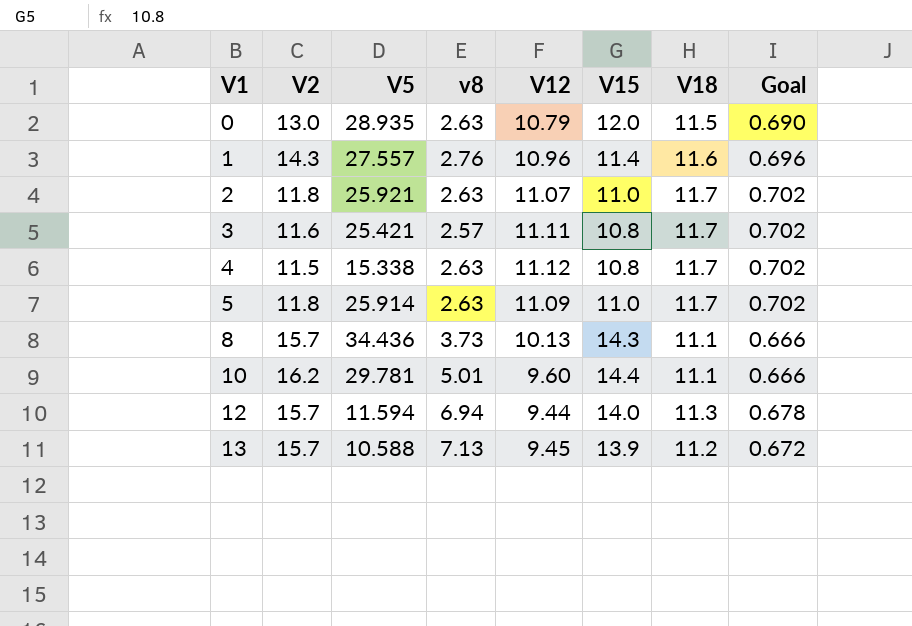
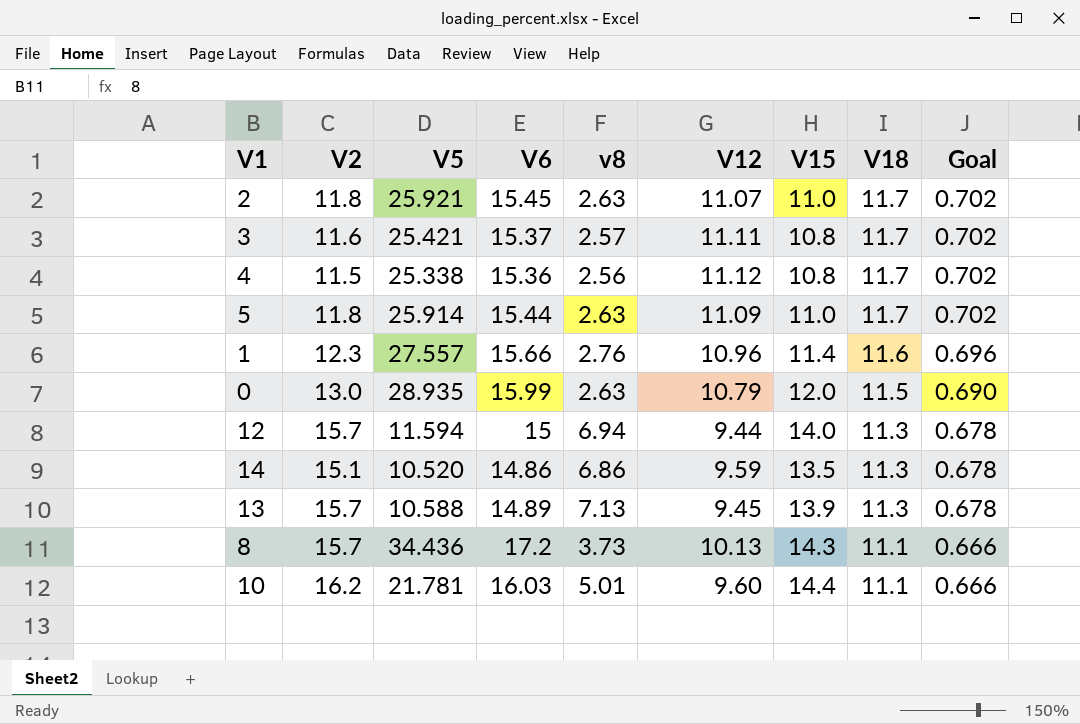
row order: V1 ascending -> V18 descending
column V6 | position: none -> 4
4 | V5: 15.338 -> 25.338
4 | v8: 2.63 -> 2.56
1 | V2: 14.3 -> 12.3
row 14: none -> 15.1 | 10.520 | 14.86 | 6.86 | 9.59 | 13.5 | 11.3 | 0.678
13 | V18: 11.2 -> 11.3
13 | Goal: 0.672 -> 0.678
10 | V5: 29.781 -> 21.781

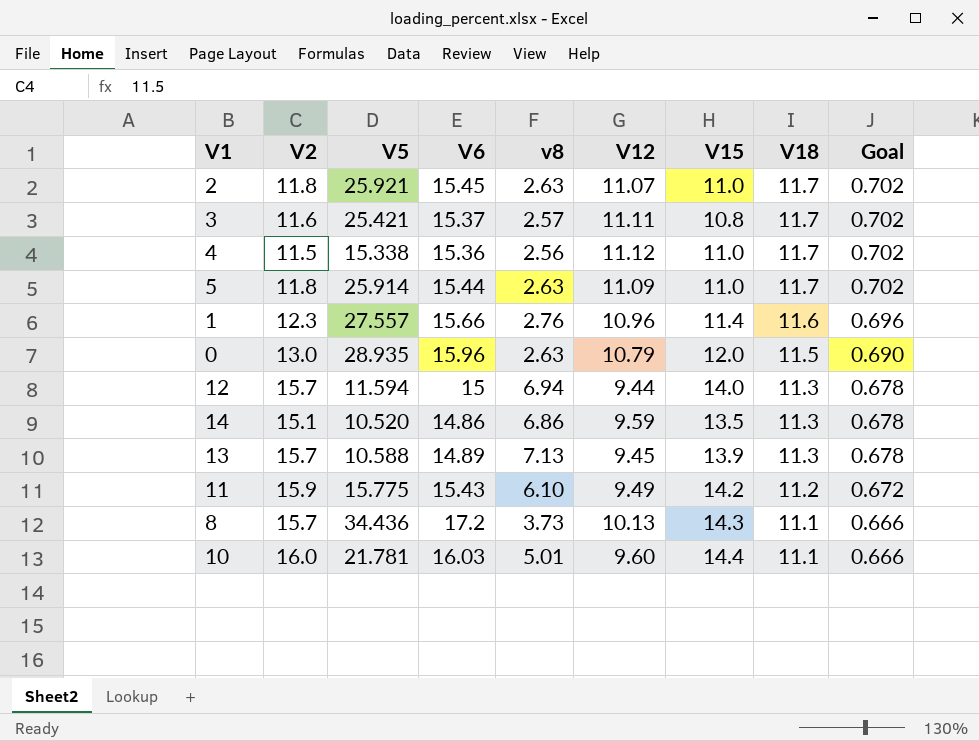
4 | V5: 25.338 -> 15.338
4 | V15: 10.8 -> 11.0
0 | V6: 15.99 -> 15.96
row 11: none -> 15.9 | 15.775 | 15.43 | 6.10 | 9.49 | 14.2 | 11.2 | 0.672
10 | V2: 16.2 -> 16.0

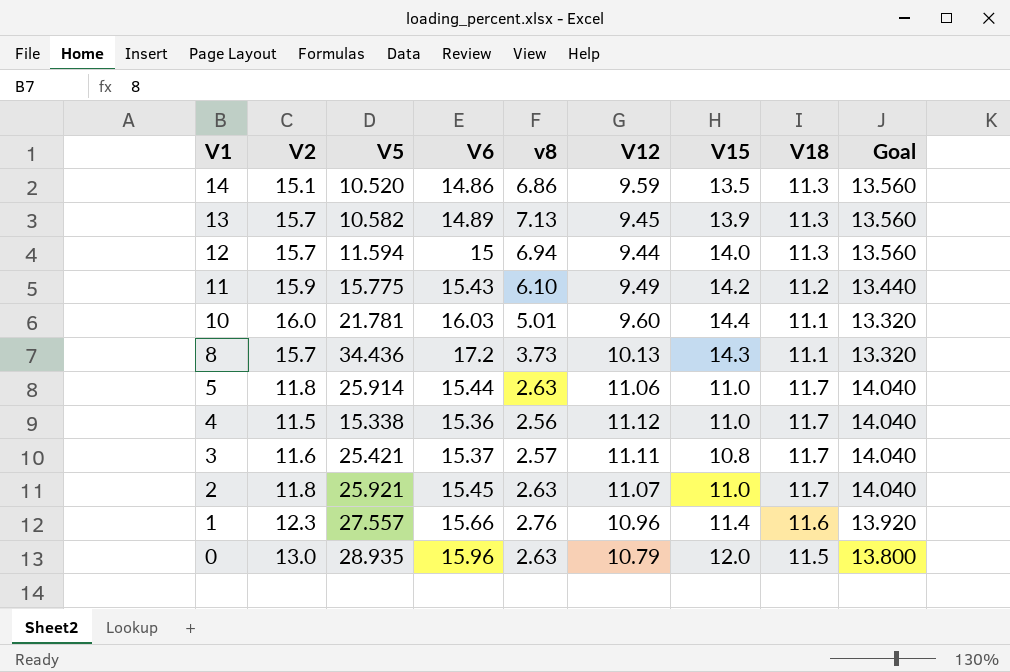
row order: V18 descending -> V1 descending
column Goal | formula: [V18] * 0.06 -> [V18] * 1.2
13 | V5: 10.588 -> 10.582
5 | V12: 11.09 -> 11.06

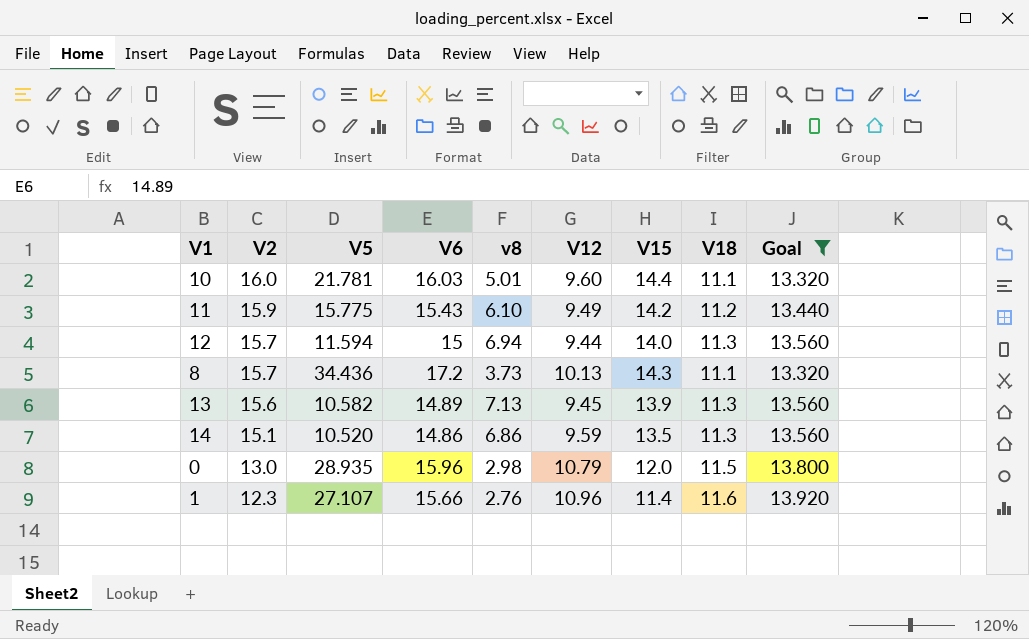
filter: none -> Goal != 14.040
row order: V1 descending -> V2 descending
13 | V2: 15.7 -> 15.6
0 | v8: 2.63 -> 2.98
1 | V5: 27.557 -> 27.107

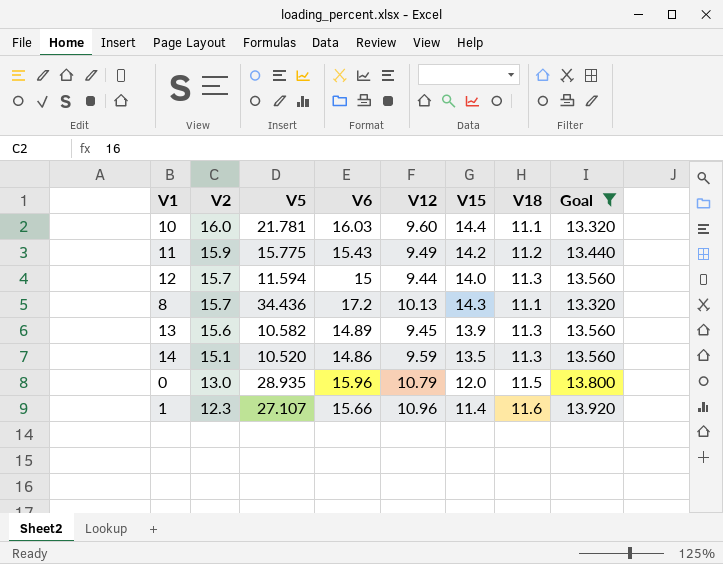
column v8 | position: 5 -> none

